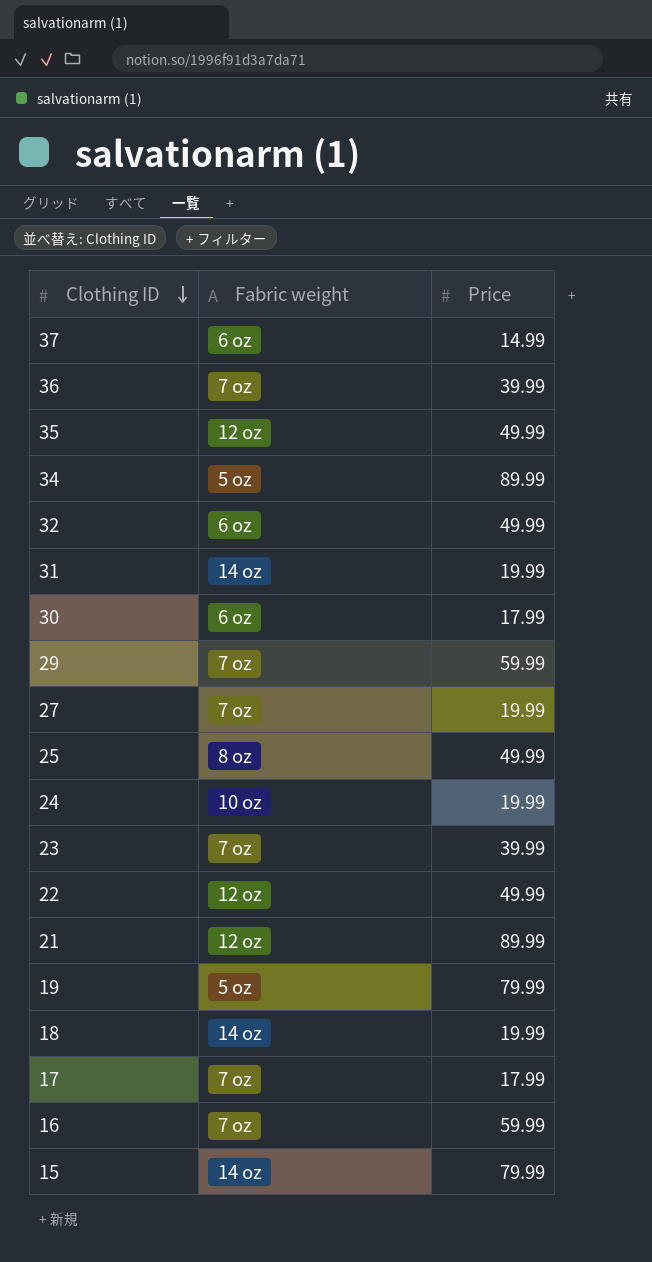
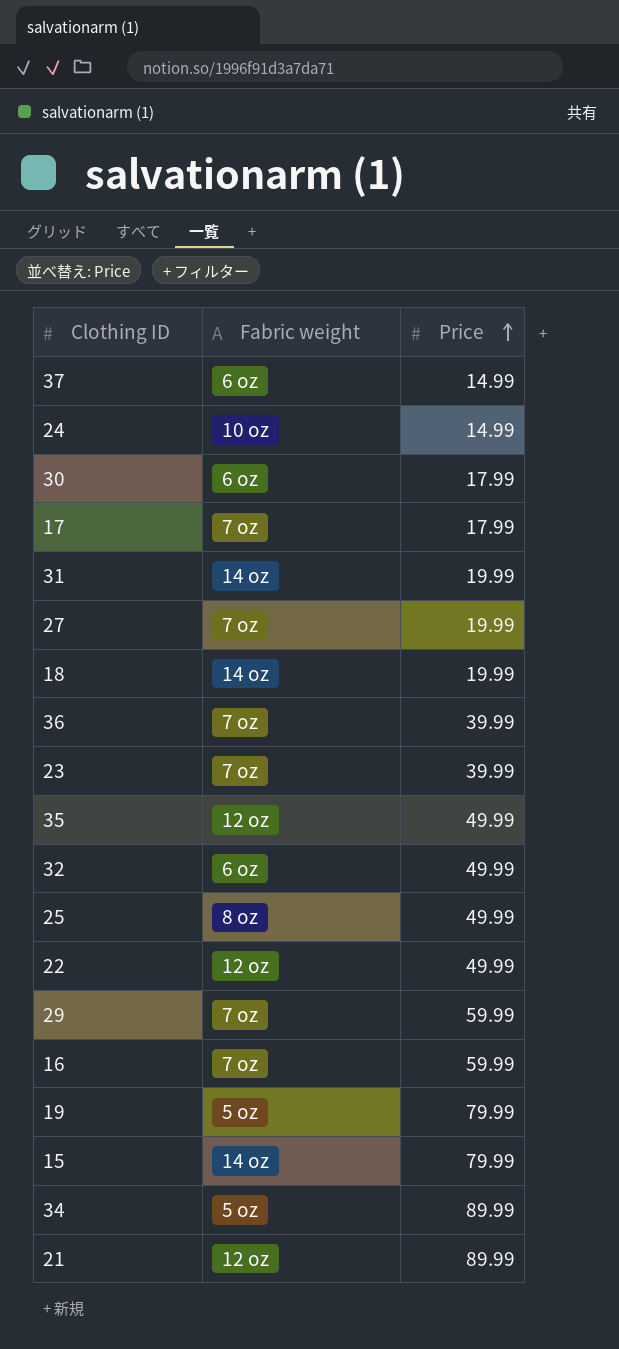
row order: Clothing ID descending -> Price ascending
24 | Price: 19.99 -> 14.99

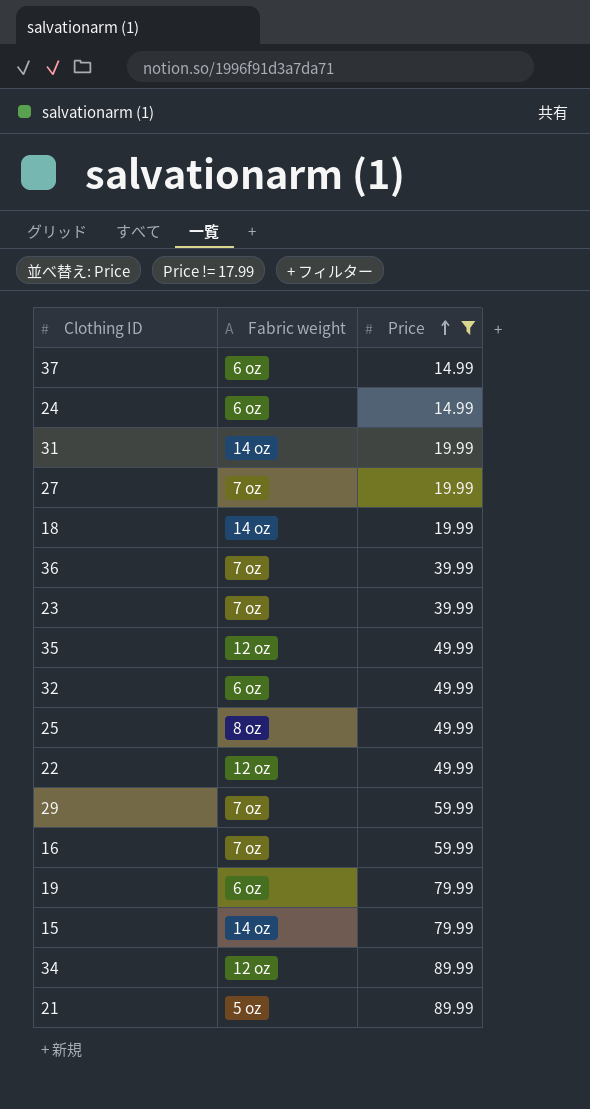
filter: none -> Price != 17.99
24 | Fabric weight: 10 oz -> 6 oz
19 | Fabric weight: 5 oz -> 6 oz
34 | Fabric weight: 5 oz -> 12 oz
21 | Fabric weight: 12 oz -> 5 oz

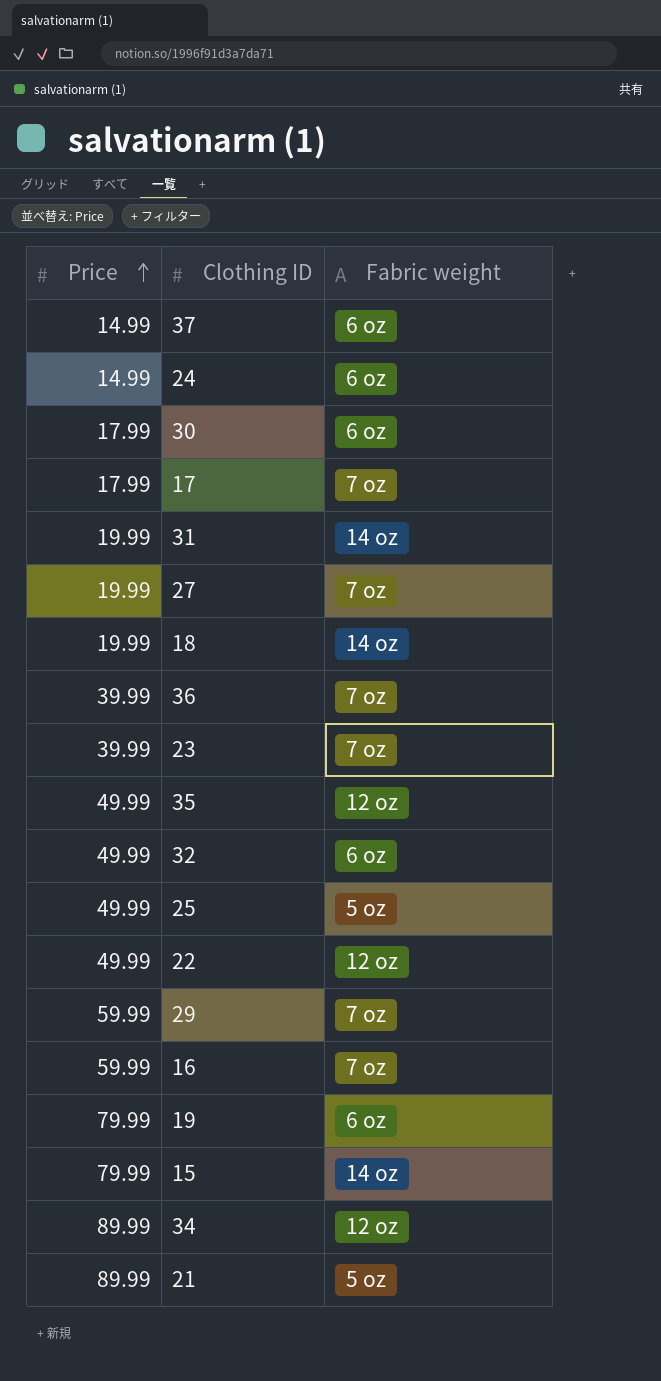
filter: Price != 17.99 -> none
column Price | position: 3 -> 1
25 | Fabric weight: 8 oz -> 5 oz

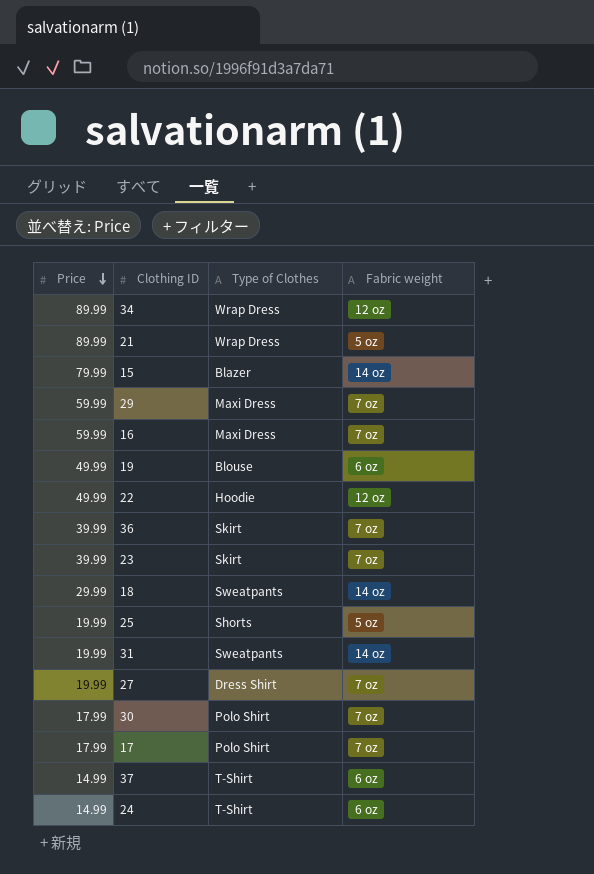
row order: Price ascending -> Price descending
column Type of Clothes | position: none -> 3
row 35: 49.99 | 12 oz -> none
row 32: 49.99 | 6 oz -> none
19 | Price: 79.99 -> 49.99
18 | Price: 19.99 -> 29.99
25 | Price: 49.99 -> 19.99
30 | Fabric weight: 6 oz -> 7 oz

